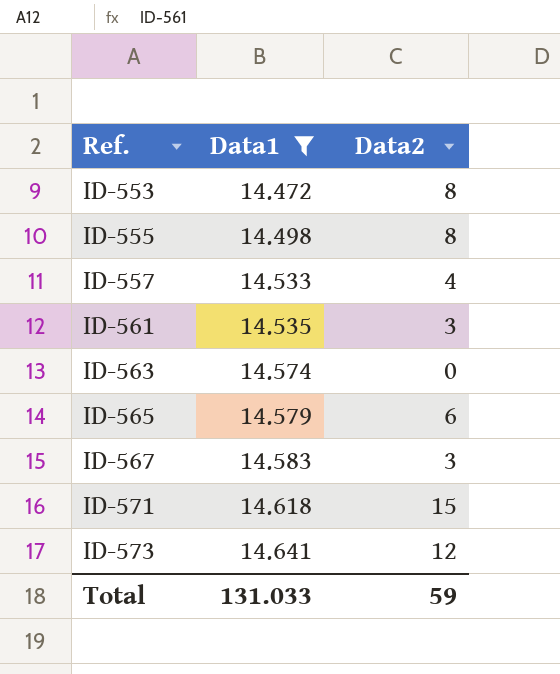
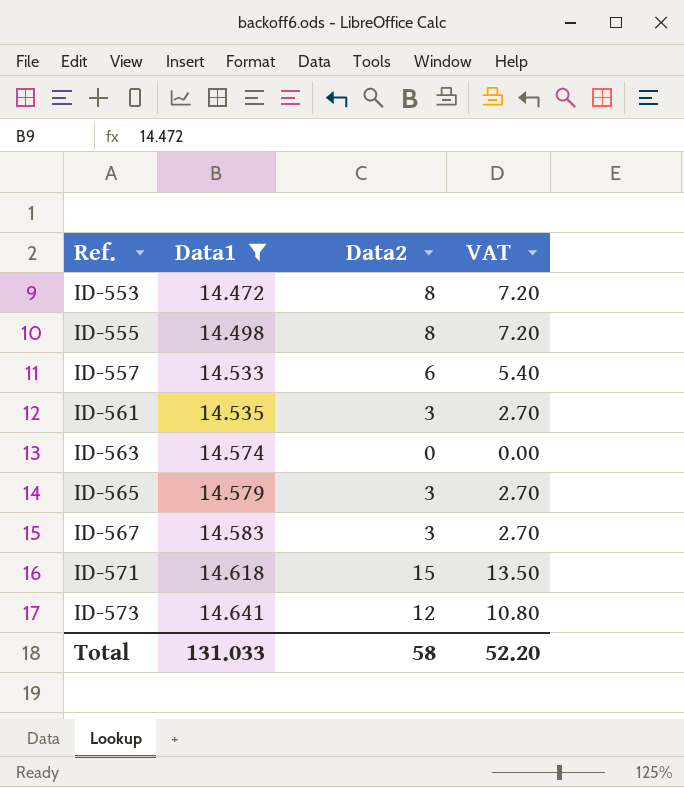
column VAT | formula: none -> [Data2] * 0.9
ID-557 | Data2: 4 -> 6
ID-565 | Data2: 6 -> 3
Total | Data2: 59 -> 58

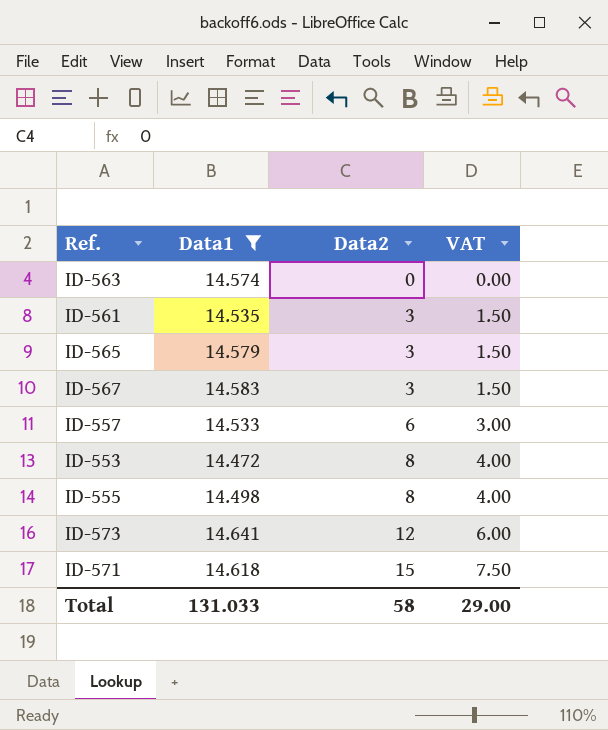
row order: Ref. ascending -> Data2 ascending
column VAT | formula: [Data2] * 0.9 -> [Data2] * 0.5
Total | VAT: 52.20 -> 29.00

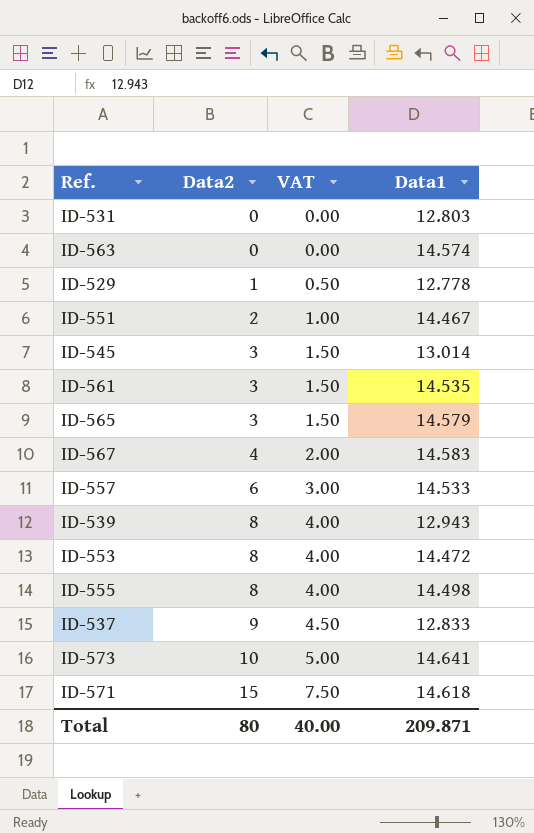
filter: Data1 >= 14.472 -> none
column Data1 | position: 2 -> 4
ID-567 | Data2: 3 -> 4
ID-567 | VAT: 1.50 -> 2.00
ID-573 | Data2: 12 -> 10
ID-573 | VAT: 6.00 -> 5.00
Total | Data2: 58 -> 80
Total | VAT: 29.00 -> 40.00
Total | Data1: 131.033 -> 209.871

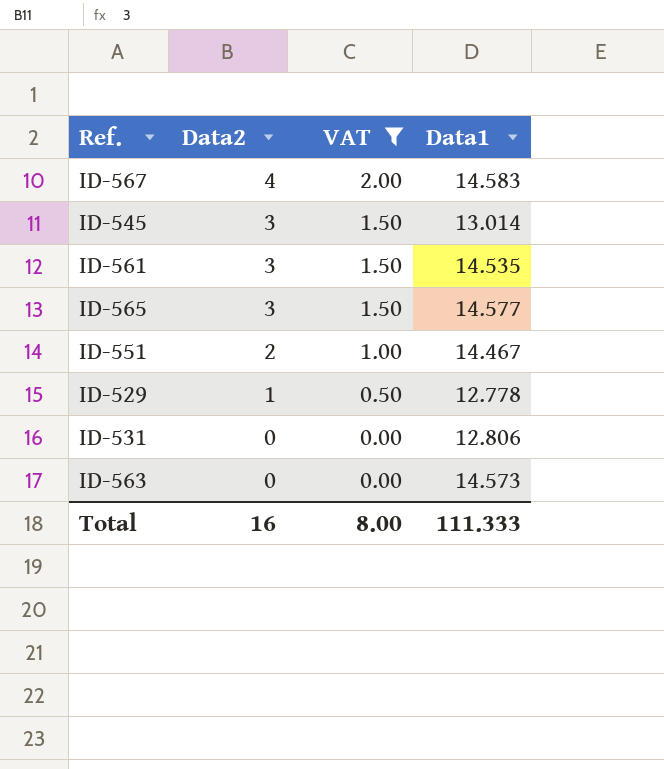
filter: none -> VAT <= 2.00
row order: Data2 ascending -> Data2 descending
ID-565 | Data1: 14.579 -> 14.577
ID-531 | Data1: 12.803 -> 12.806
ID-563 | Data1: 14.574 -> 14.573
Total | Data2: 80 -> 16
Total | VAT: 40.00 -> 8.00
Total | Data1: 209.871 -> 111.333

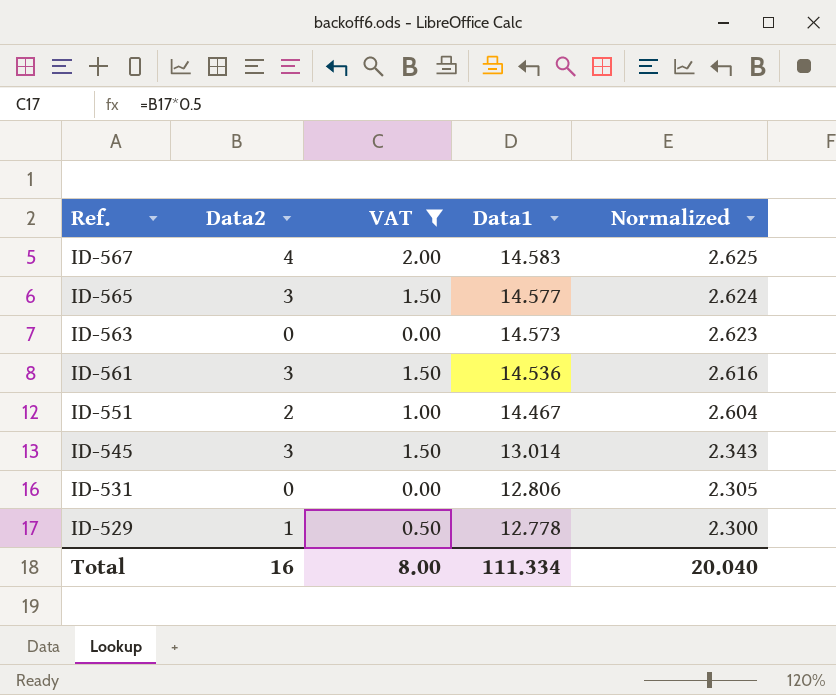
row order: Data2 descending -> Ref. descending
column Normalized | formula: none -> [Data1] * 0.18
ID-561 | Data1: 14.535 -> 14.536
Total | Data1: 111.333 -> 111.334

